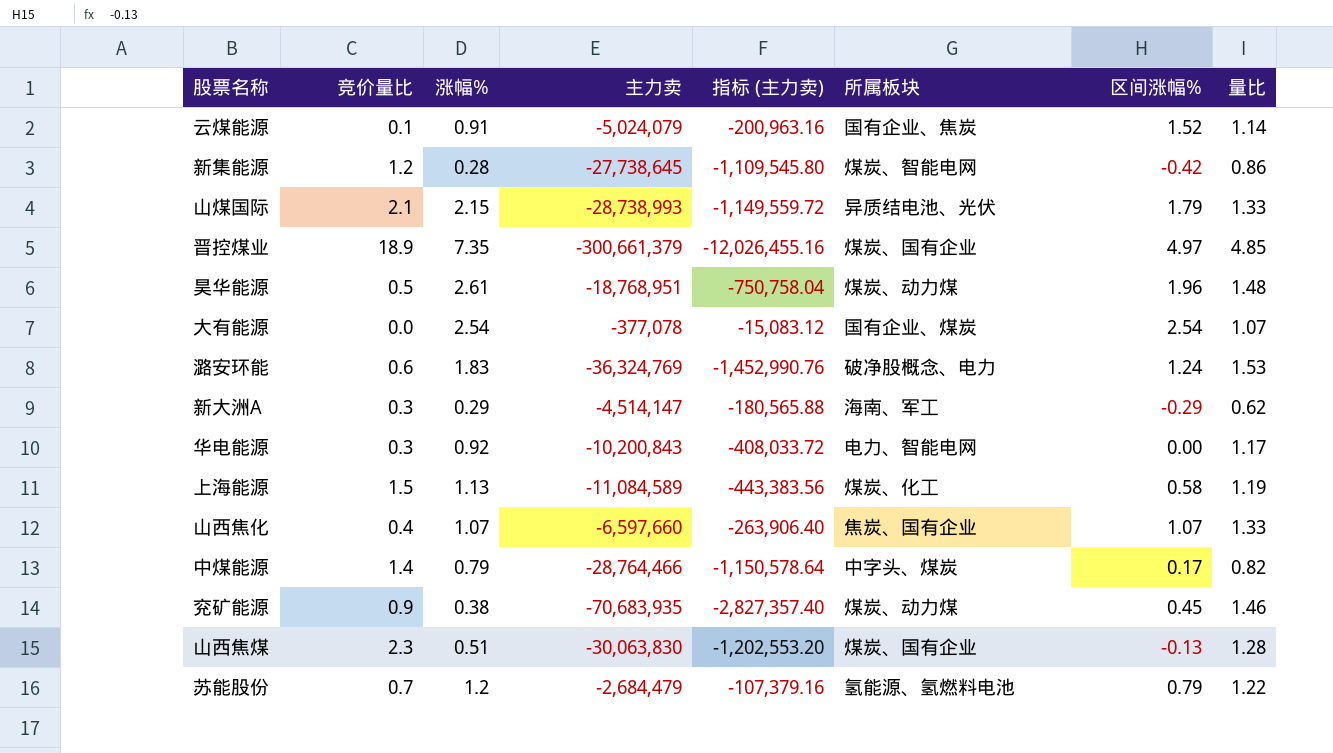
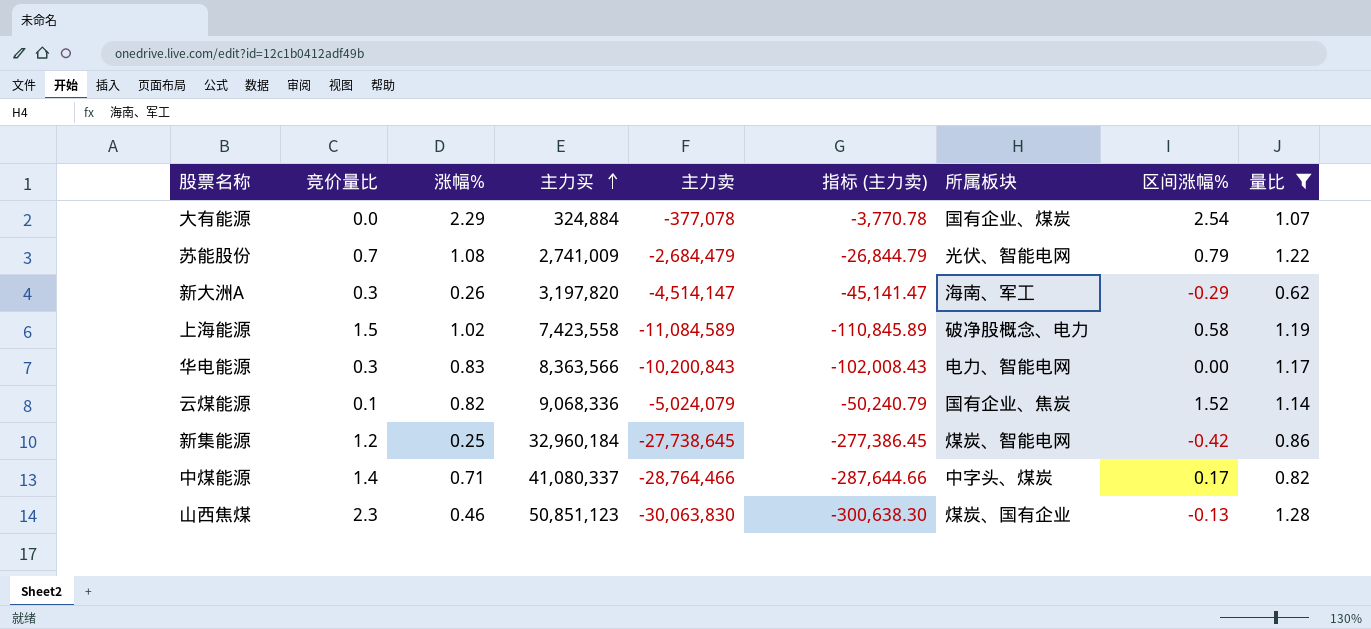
filter: none -> 量比 <= 1.28
row order: none -> 主力买 ascending
column 主力买 | position: none -> 4
column 指标 (主力卖) | formula: [主力卖] * 0.04 -> [主力卖] * 0.01
大有能源 | 涨幅%: 2.54 -> 2.29
苏能股份 | 涨幅%: 1.2 -> 1.08
苏能股份 | 所属板块: 氢能源、氢燃料电池 -> 光伏、智能电网
新大洲A | 涨幅%: 0.29 -> 0.26
上海能源 | 涨幅%: 1.13 -> 1.02
上海能源 | 所属板块: 煤炭、化工 -> 破净股概念、电力
华电能源 | 涨幅%: 0.92 -> 0.83
云煤能源 | 涨幅%: 0.91 -> 0.82
新集能源 | 涨幅%: 0.28 -> 0.25
中煤能源 | 涨幅%: 0.79 -> 0.71
山西焦煤 | 涨幅%: 0.51 -> 0.46

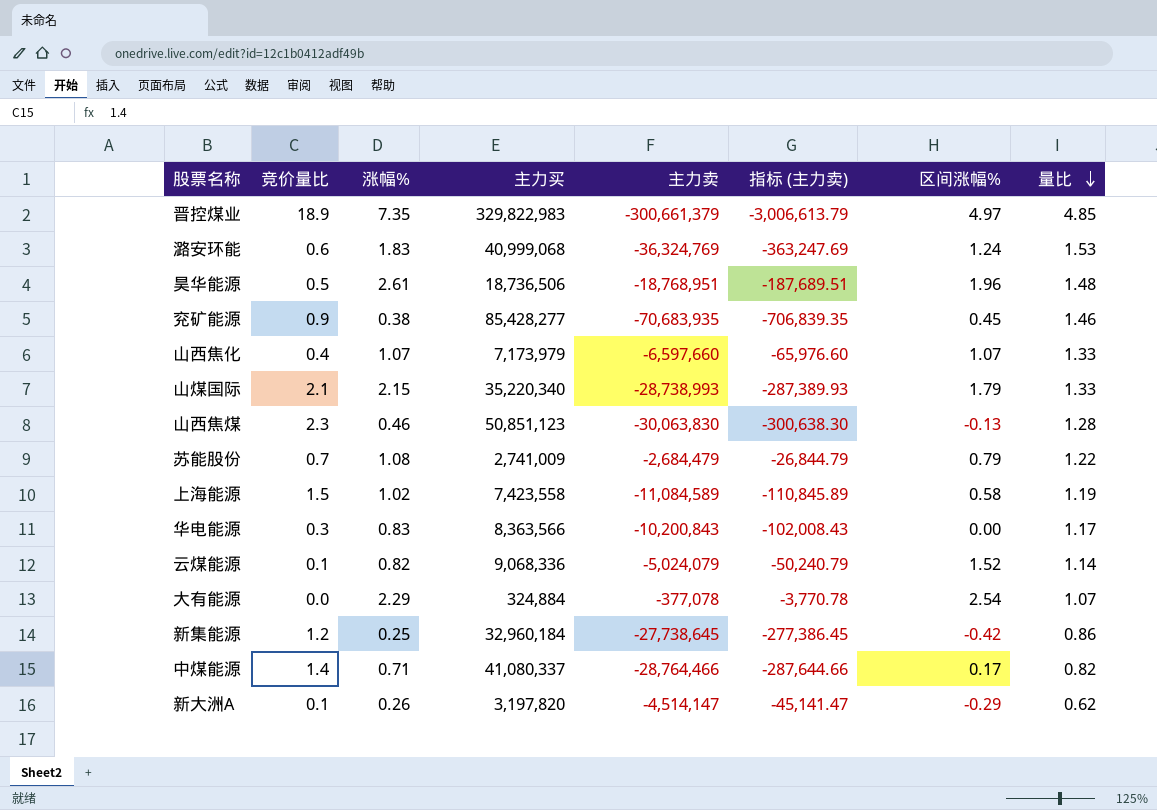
filter: 量比 <= 1.28 -> none
row order: 主力买 ascending -> 量比 descending
column 所属板块 | position: 7 -> none
新大洲A | 竞价量比: 0.3 -> 0.1

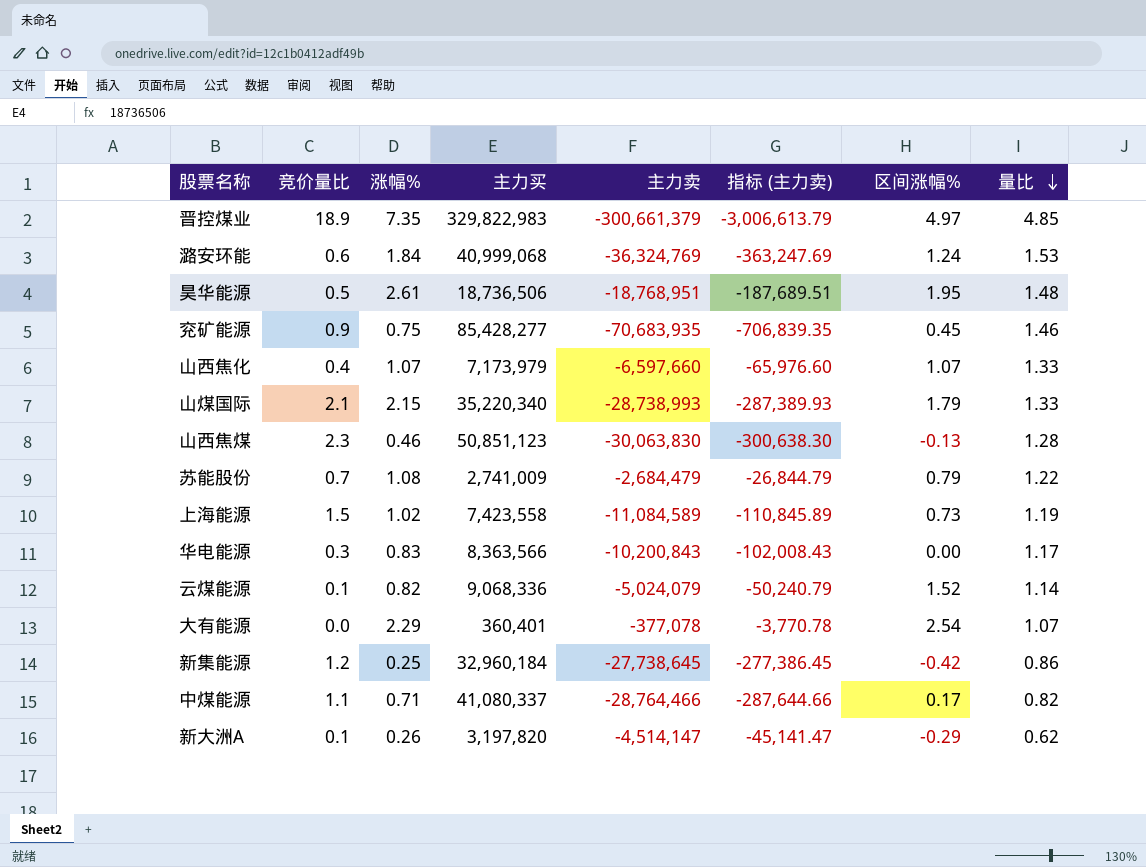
潞安环能 | 涨幅%: 1.83 -> 1.84
昊华能源 | 区间涨幅%: 1.96 -> 1.95
兖矿能源 | 涨幅%: 0.38 -> 0.75
上海能源 | 区间涨幅%: 0.58 -> 0.73
大有能源 | 主力买: 324,884 -> 360,401
中煤能源 | 竞价量比: 1.4 -> 1.1

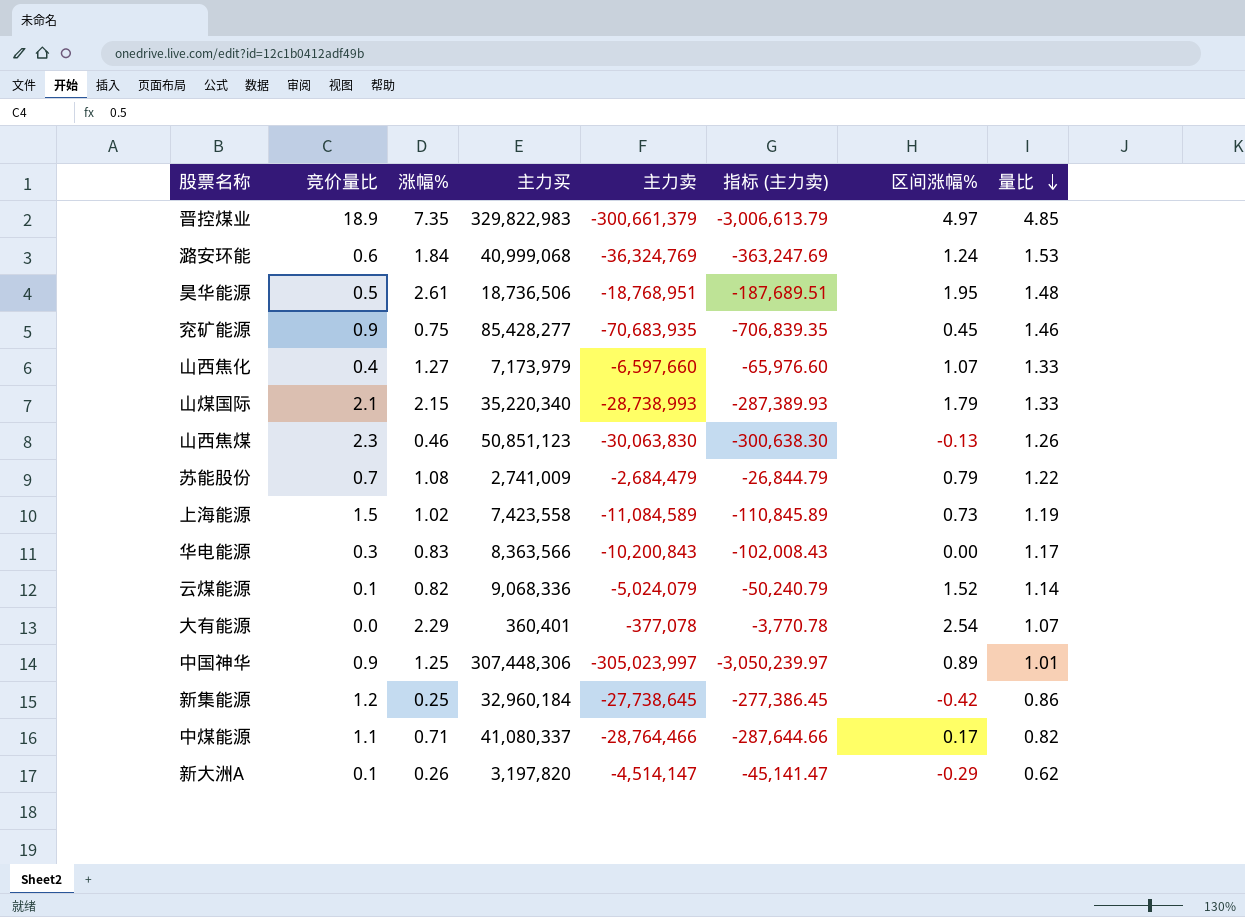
山西焦化 | 涨幅%: 1.07 -> 1.27
山西焦煤 | 量比: 1.28 -> 1.26
row 中国神华: none -> 0.9 | 1.25 | 307,448,306 | -305,023,997 | -3,050,239.97 | 0.89 | 1.01

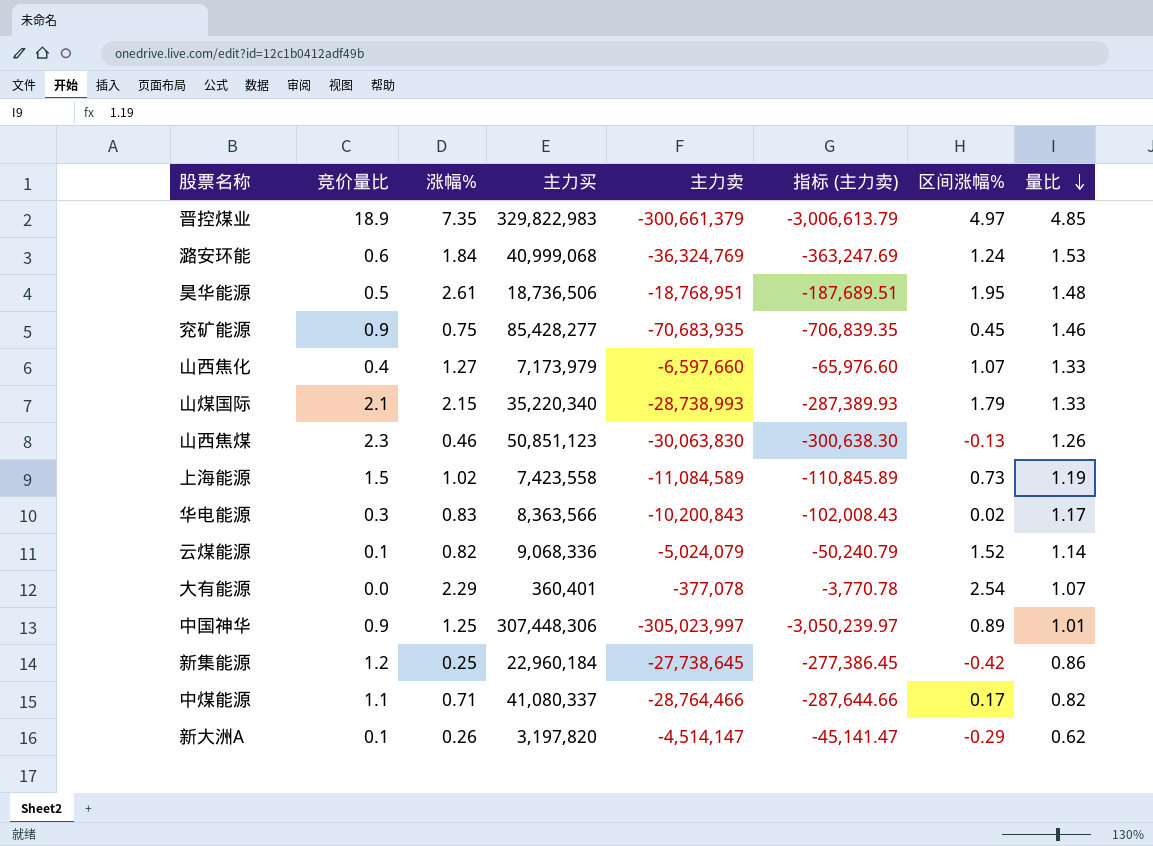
row 苏能股份: 0.7 | 1.08 | 2,741,009 | -2,684,479 | -26,844.79 | 0.79 | 1.22 -> none
华电能源 | 区间涨幅%: 0.00 -> 0.02
新集能源 | 主力买: 32,960,184 -> 22,960,184

